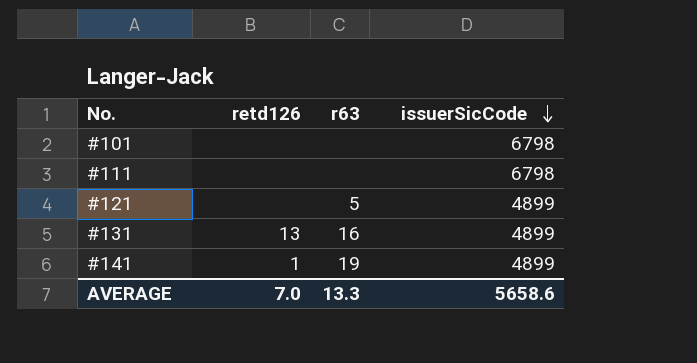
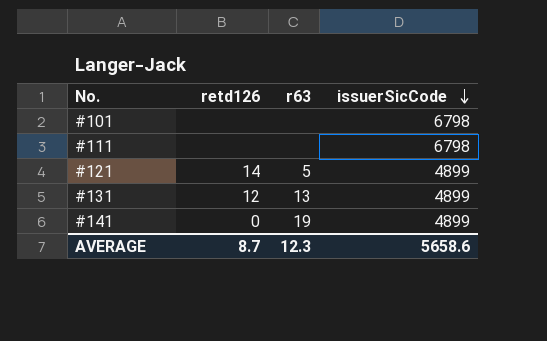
#121 | retd126: none -> 14
#131 | retd126: 13 -> 12
#131 | r63: 16 -> 13
#141 | retd126: 1 -> 0
AVERAGE | retd126: 7.0 -> 8.7
AVERAGE | r63: 13.3 -> 12.3

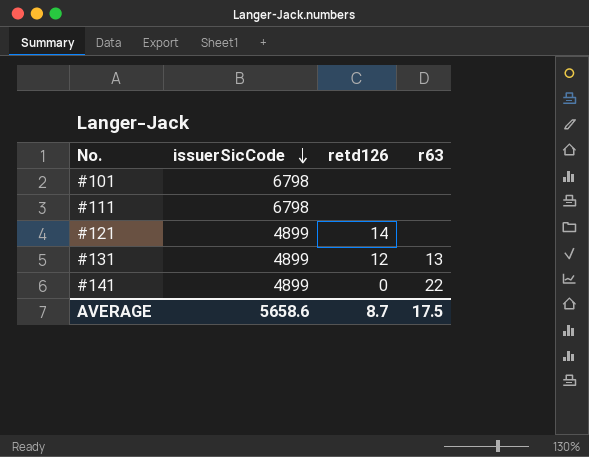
column issuerSicCode | position: 4 -> 2
#121 | r63: 5 -> none
#141 | r63: 19 -> 22
AVERAGE | r63: 12.3 -> 17.5

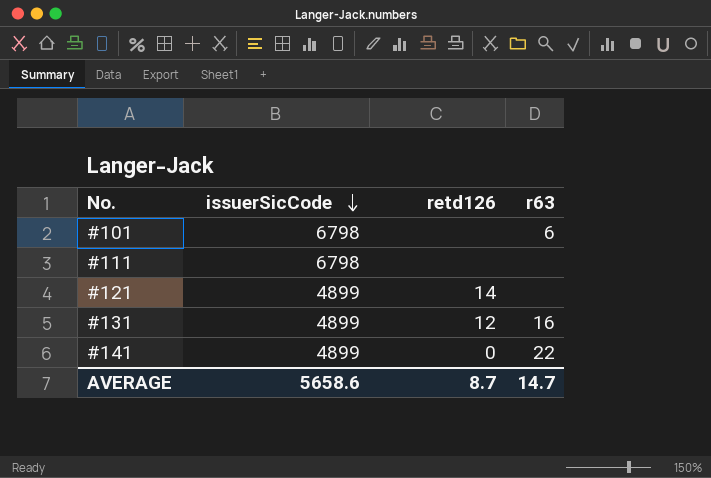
#101 | r63: none -> 6
#131 | r63: 13 -> 16
AVERAGE | r63: 17.5 -> 14.7

